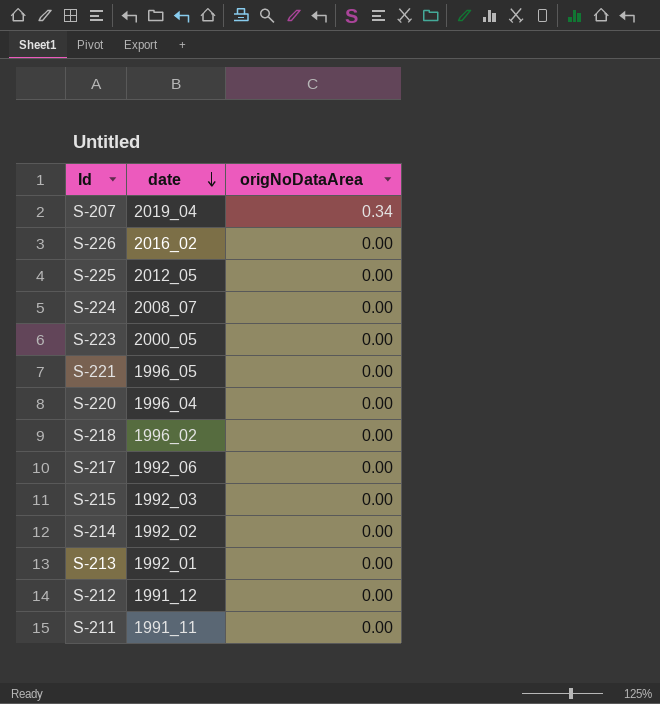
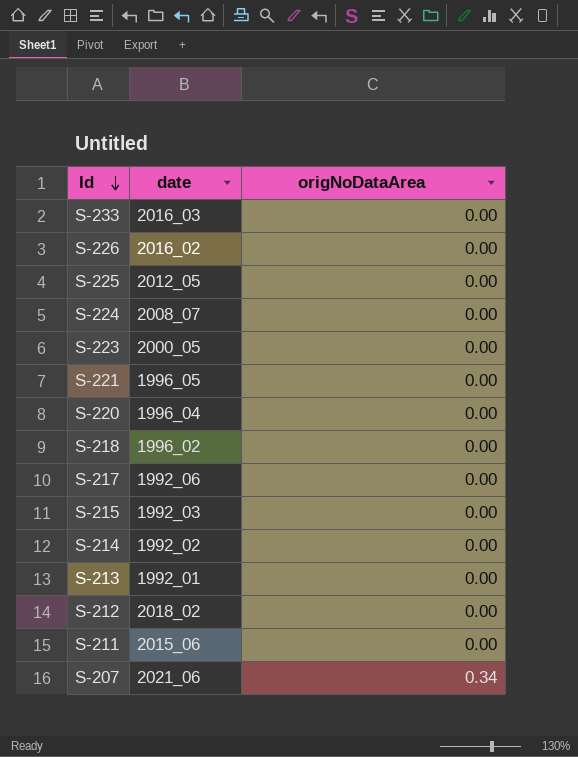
row order: date descending -> Id descending
row S-233: none -> 2016_03 | 0.00
S-212 | date: 1991_12 -> 2018_02
S-211 | date: 1991_11 -> 2015_06
S-207 | date: 2019_04 -> 2021_06

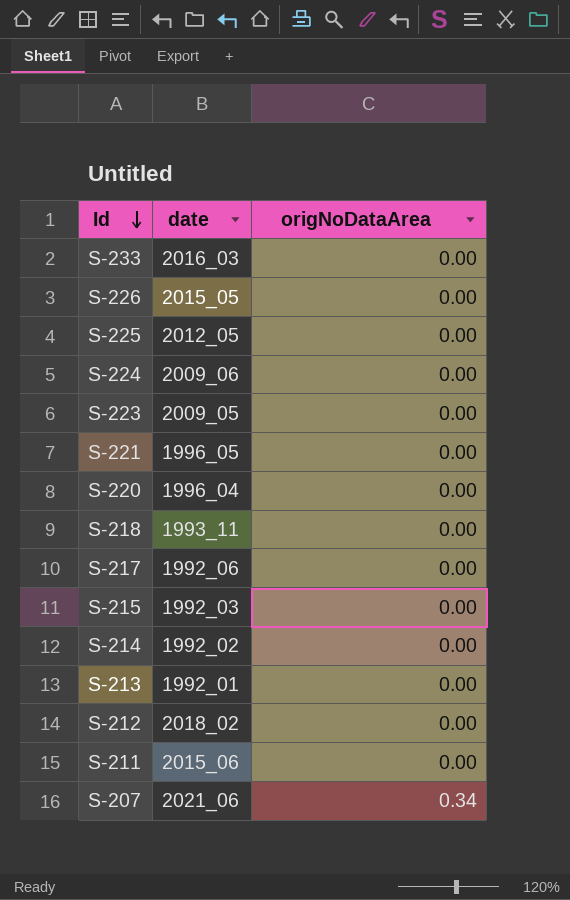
S-226 | date: 2016_02 -> 2015_05
S-224 | date: 2008_07 -> 2009_06
S-223 | date: 2000_05 -> 2009_05
S-218 | date: 1996_02 -> 1993_11

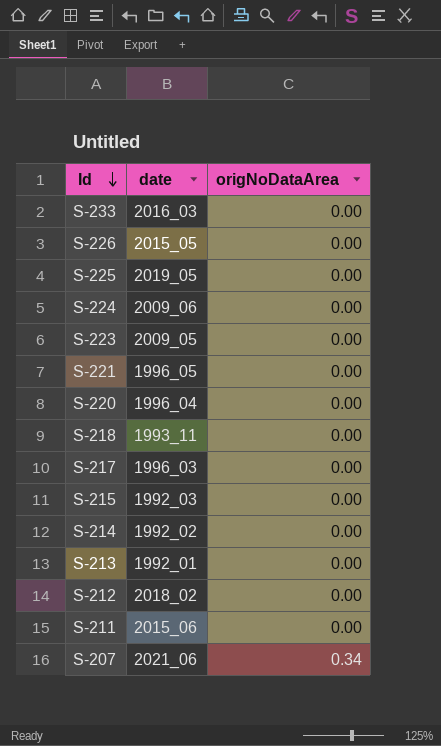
S-225 | date: 2012_05 -> 2019_05
S-217 | date: 1992_06 -> 1996_03

